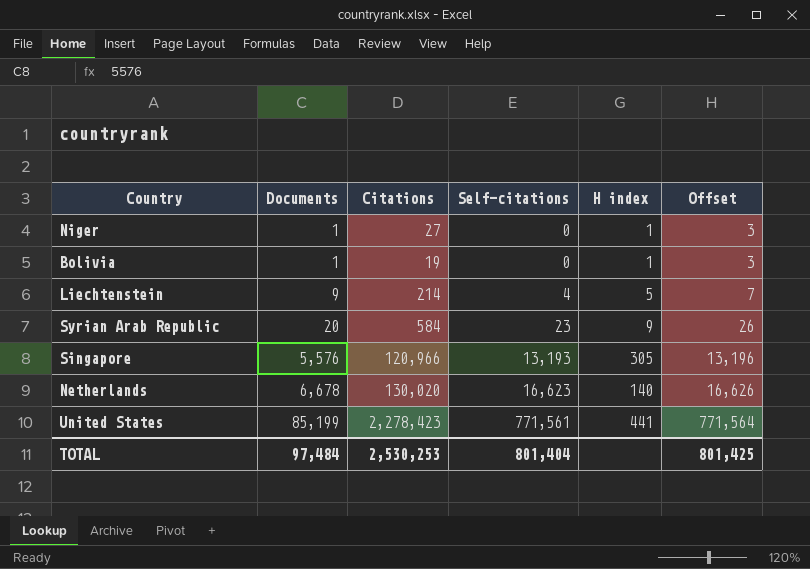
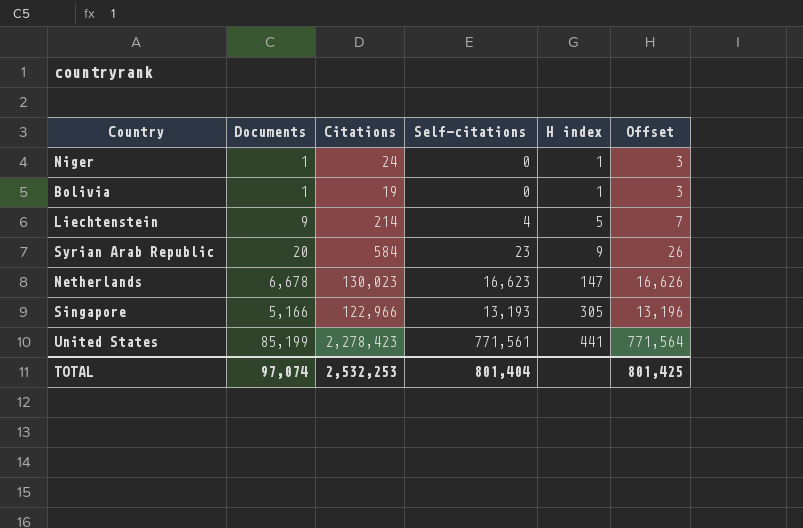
row order: Documents ascending -> H index ascending
Niger | Citations: 27 -> 24
Netherlands | Citations: 130,020 -> 130,023
Netherlands | H index: 140 -> 147
Singapore | Documents: 5,576 -> 5,166
Singapore | Citations: 120,966 -> 122,966
TOTAL | Documents: 97,484 -> 97,074
TOTAL | Citations: 2,530,253 -> 2,532,253

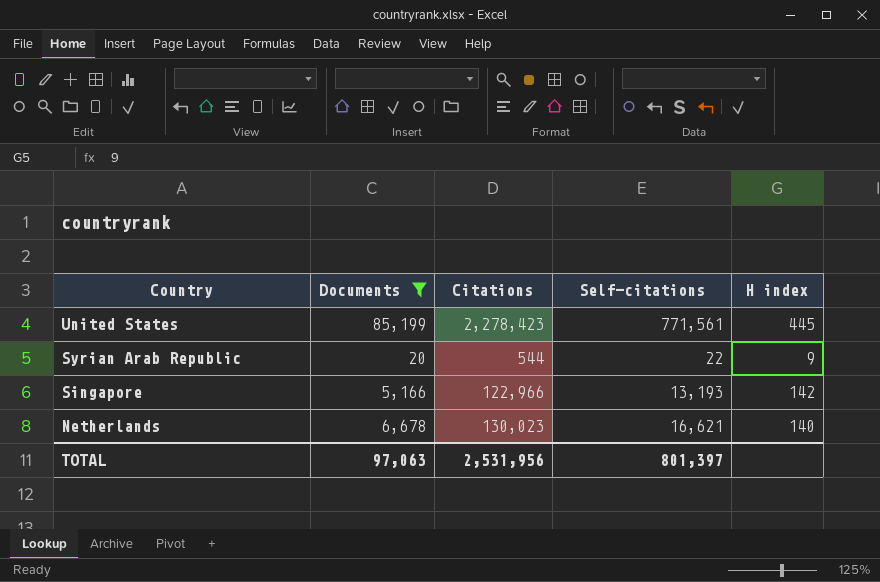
filter: none -> Documents >= 20
row order: H index ascending -> Country descending
column Offset | formula: [Self-citations] + 3 -> none
United States | H index: 441 -> 445
Syrian Arab Republic | Citations: 584 -> 544
Syrian Arab Republic | Self-citations: 23 -> 22
Singapore | H index: 305 -> 142
Netherlands | Self-citations: 16,623 -> 16,621
Netherlands | H index: 147 -> 140
TOTAL | Documents: 97,074 -> 97,063
TOTAL | Citations: 2,532,253 -> 2,531,956
TOTAL | Self-citations: 801,404 -> 801,397

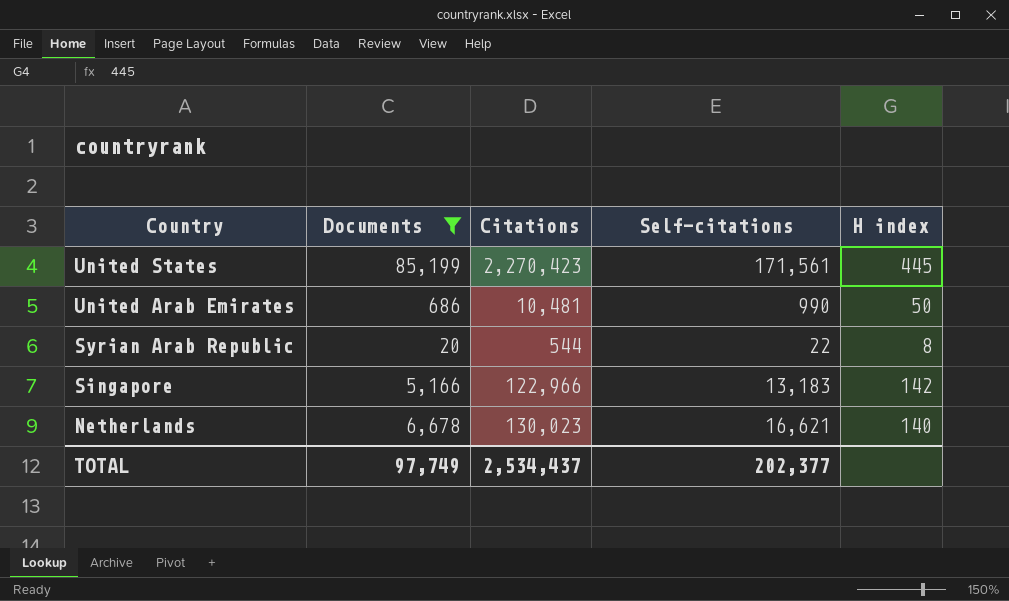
United States | Citations: 2,278,423 -> 2,270,423
United States | Self-citations: 771,561 -> 171,561
row United Arab Emirates: none -> 686 | 10,481 | 990 | 50
Syrian Arab Republic | H index: 9 -> 8
Singapore | Self-citations: 13,193 -> 13,183
TOTAL | Documents: 97,063 -> 97,749
TOTAL | Citations: 2,531,956 -> 2,534,437
TOTAL | Self-citations: 801,397 -> 202,377

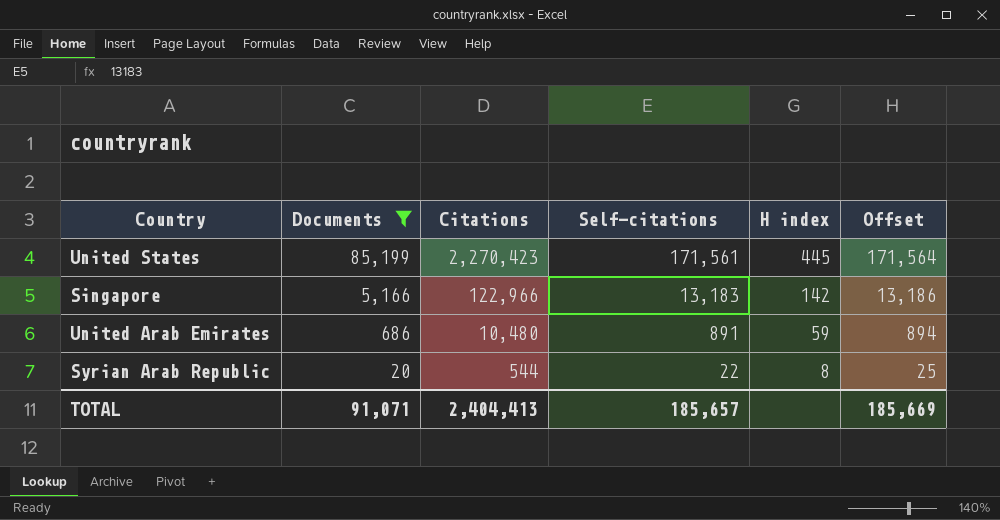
row order: Country descending -> Documents descending
column Offset | formula: none -> [Self-citations] + 3
row Netherlands: 6,678 | 130,023 | 16,621 | 140 -> none
United Arab Emirates | Citations: 10,481 -> 10,480
United Arab Emirates | Self-citations: 990 -> 891
United Arab Emirates | H index: 50 -> 59
TOTAL | Documents: 97,749 -> 91,071
TOTAL | Citations: 2,534,437 -> 2,404,413
TOTAL | Self-citations: 202,377 -> 185,657

